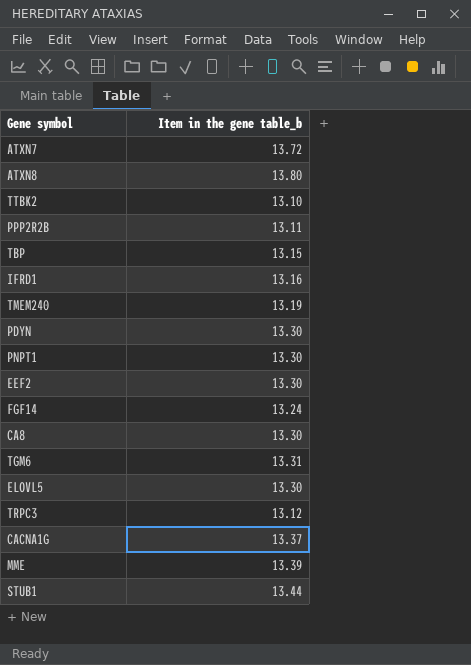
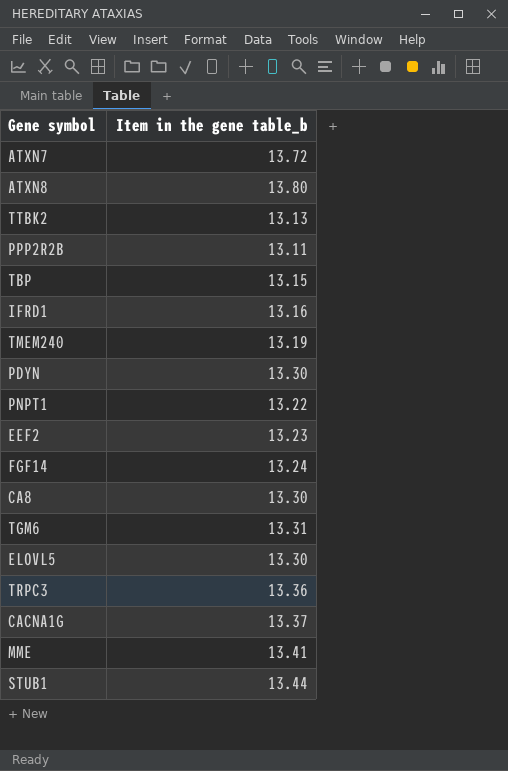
TTBK2 | Item in the gene table_b: 13.10 -> 13.13
PNPT1 | Item in the gene table_b: 13.30 -> 13.22
EEF2 | Item in the gene table_b: 13.30 -> 13.23
TRPC3 | Item in the gene table_b: 13.12 -> 13.36
MME | Item in the gene table_b: 13.39 -> 13.41

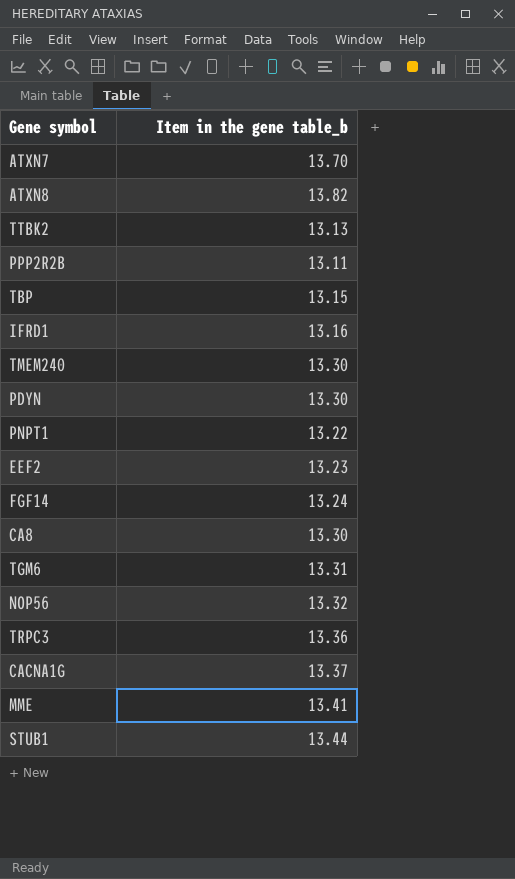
row ELOVL5: 13.30 -> none
ATXN7 | Item in the gene table_b: 13.72 -> 13.70
ATXN8 | Item in the gene table_b: 13.80 -> 13.82
TMEM240 | Item in the gene table_b: 13.19 -> 13.30
row NOP56: none -> 13.32

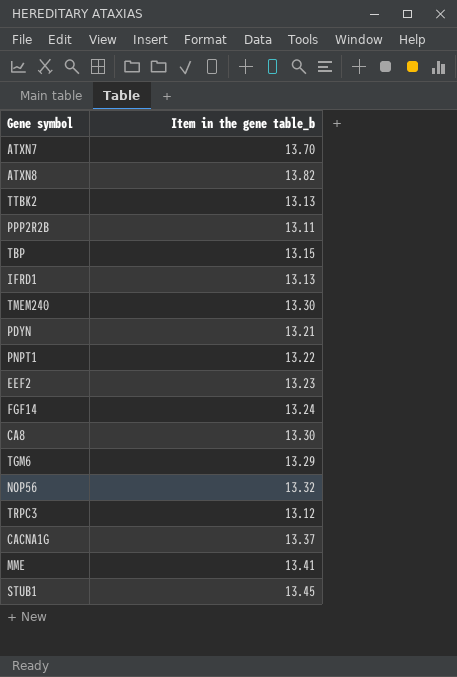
IFRD1 | Item in the gene table_b: 13.16 -> 13.13
PDYN | Item in the gene table_b: 13.30 -> 13.21
TGM6 | Item in the gene table_b: 13.31 -> 13.29
TRPC3 | Item in the gene table_b: 13.36 -> 13.12
STUB1 | Item in the gene table_b: 13.44 -> 13.45

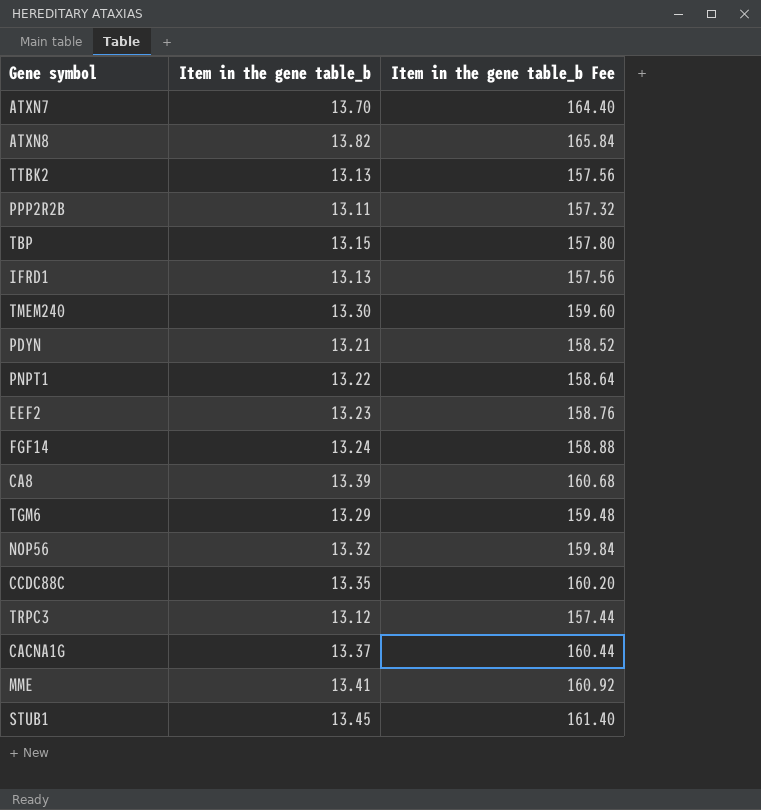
column Item in the gene table_b Fee | formula: none -> [Item in the gene table_b] * 12
CA8 | Item in the gene table_b: 13.30 -> 13.39
row CCDC88C: none -> 13.35 | 160.20

